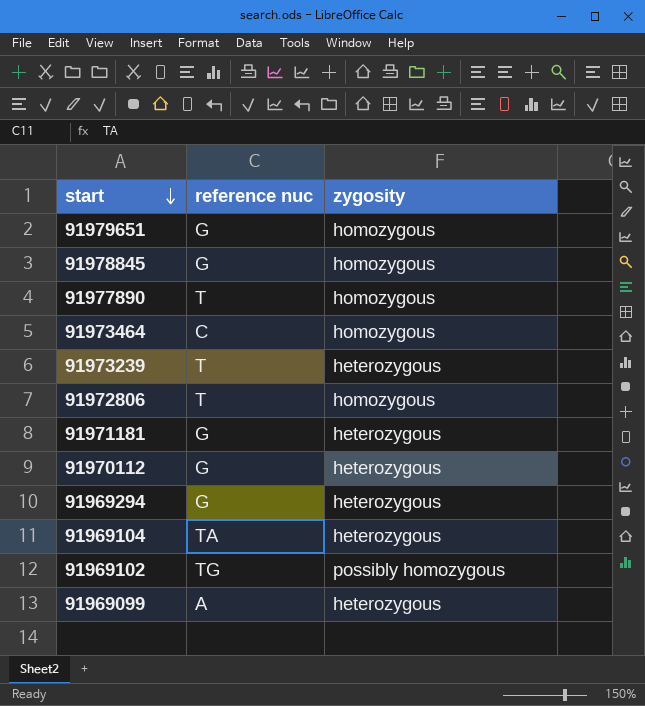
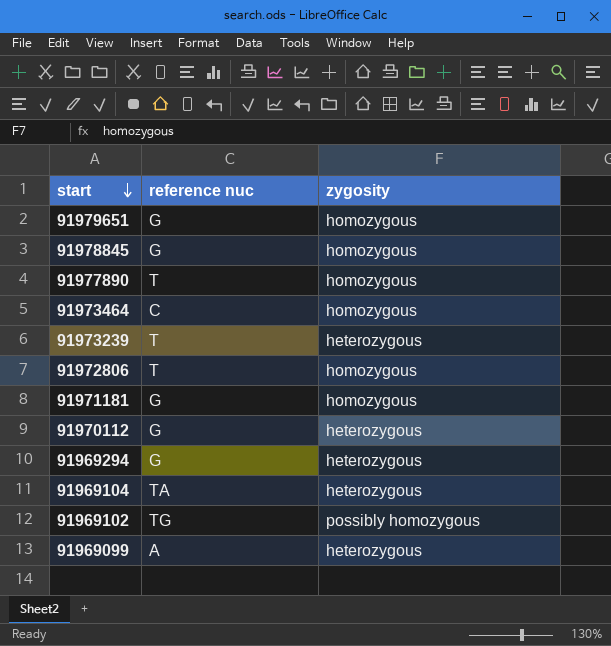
91971181 | zygosity: heterozygous -> homozygous

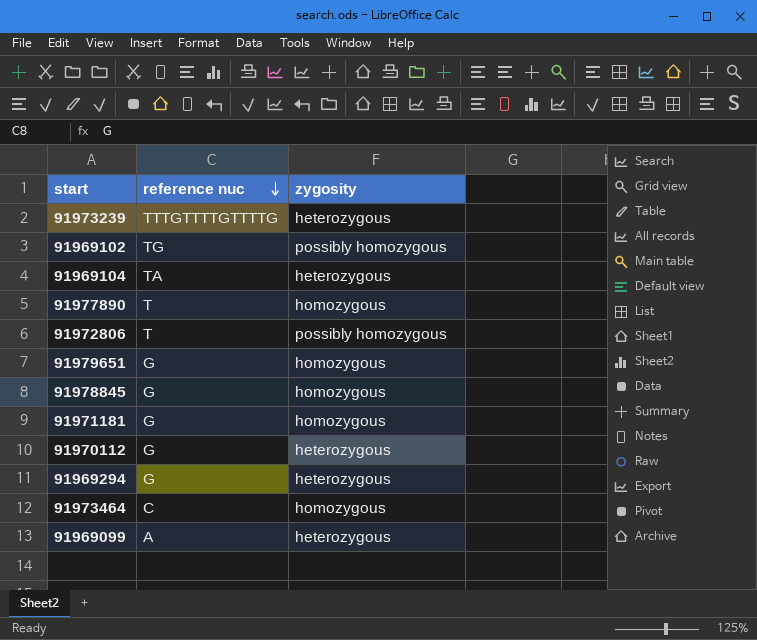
row order: start descending -> reference nuc descending
91973239 | reference nuc: T -> TTTGTTTTGTTTTG
91972806 | zygosity: homozygous -> possibly homozygous

